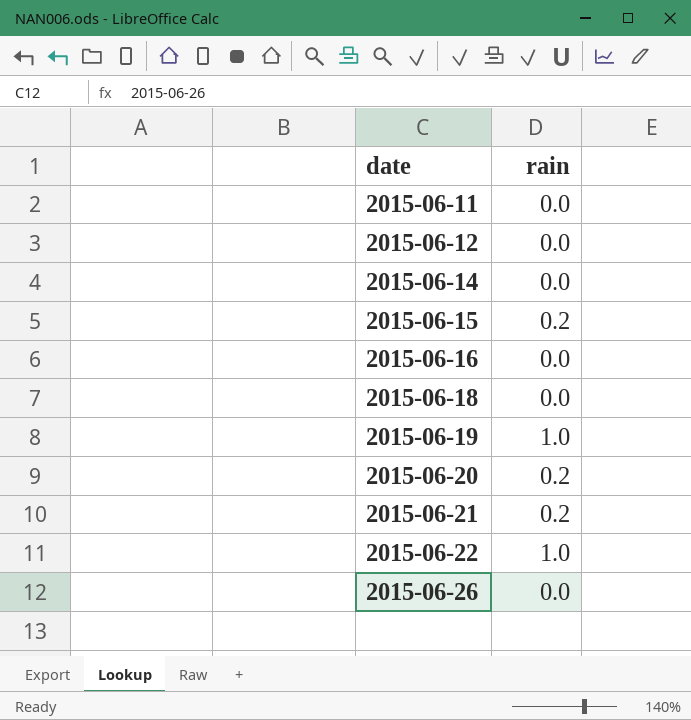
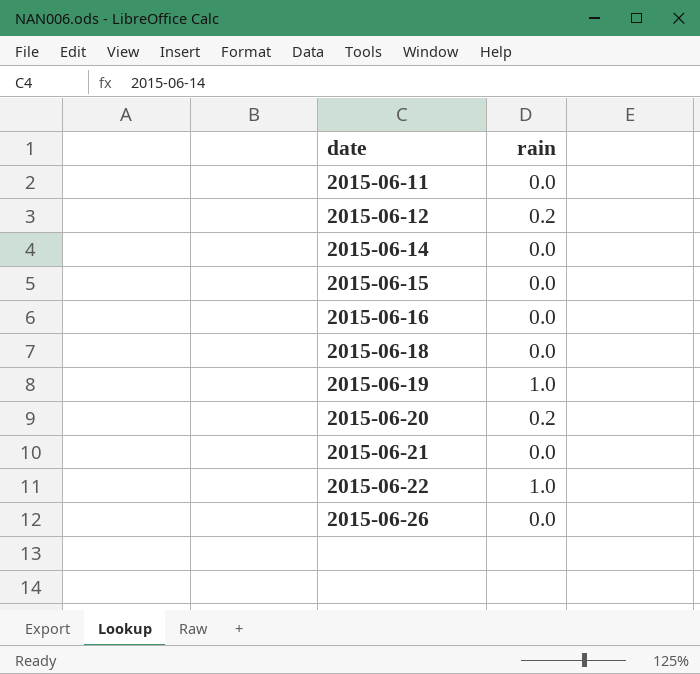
2015-06-12 | rain: 0.0 -> 0.2
2015-06-15 | rain: 0.2 -> 0.0
2015-06-21 | rain: 0.2 -> 0.0

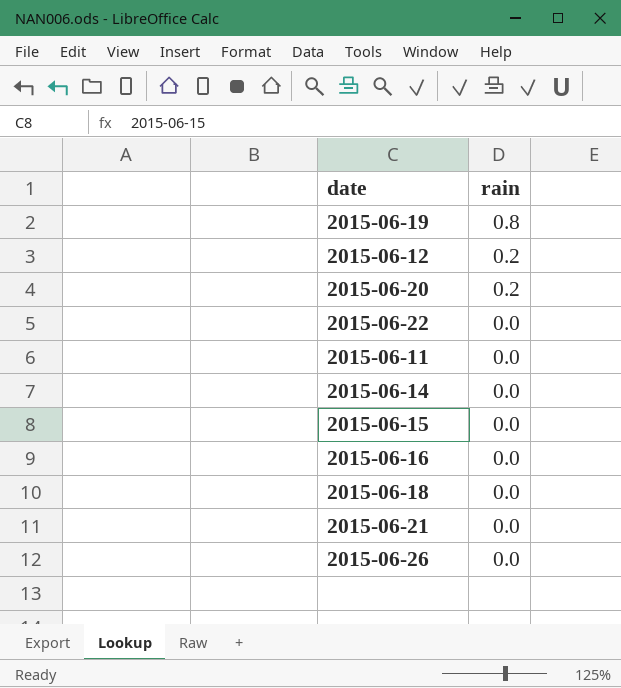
row order: date ascending -> rain descending
2015-06-19 | rain: 1.0 -> 0.8
2015-06-22 | rain: 1.0 -> 0.0

